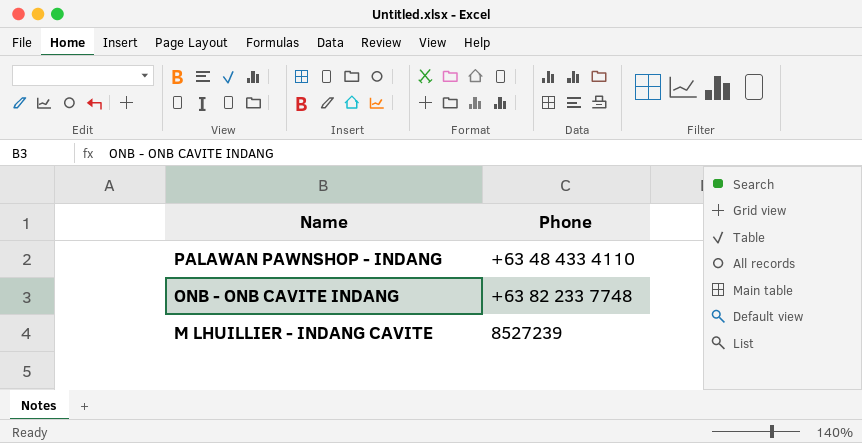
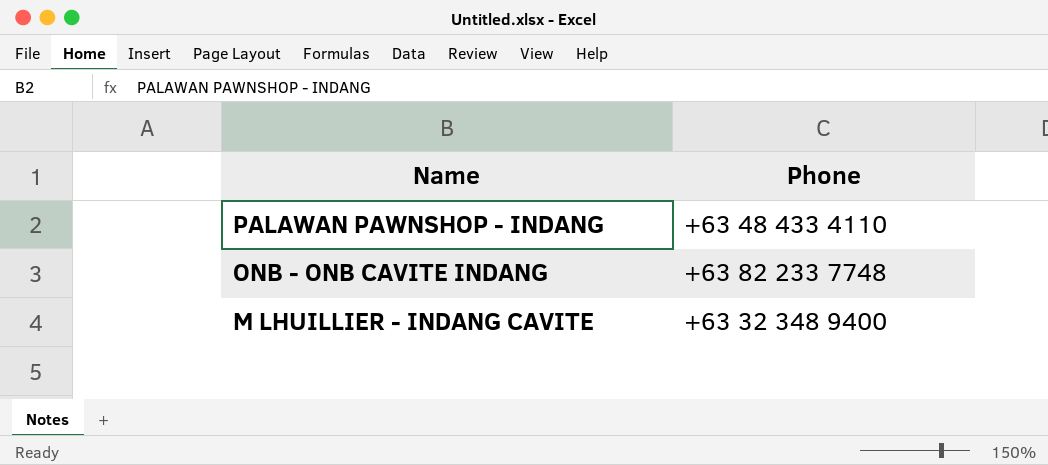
M LHUILLIER - INDANG CAVITE | Phone: 8527239 -> +63 32 348 9400

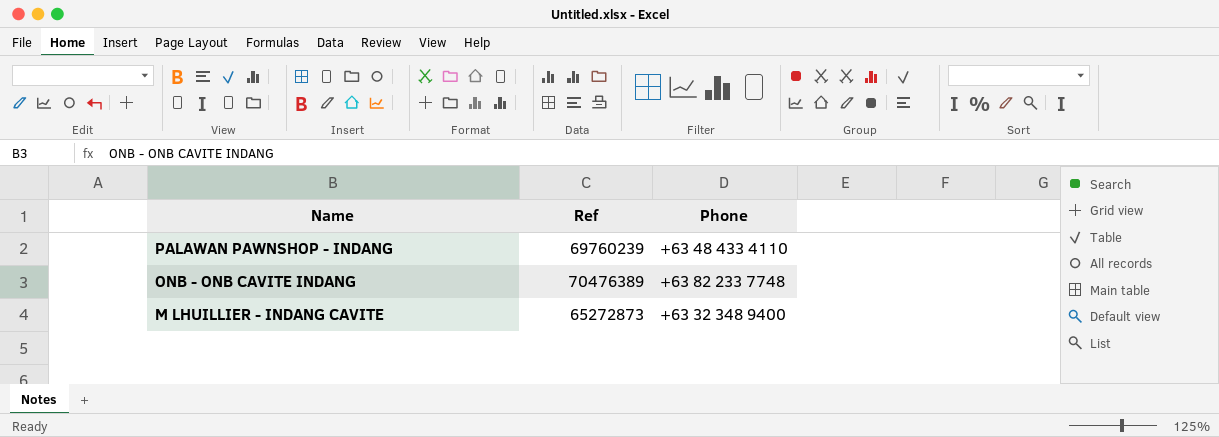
column Ref | position: none -> 2

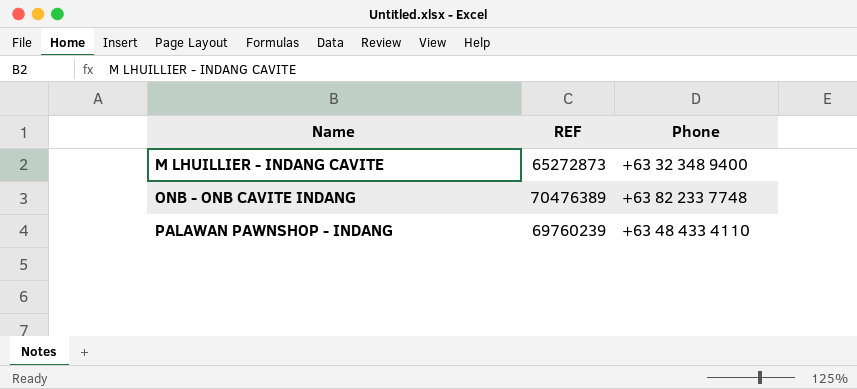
row order: Name descending -> Name ascending
column name: Ref -> REF

